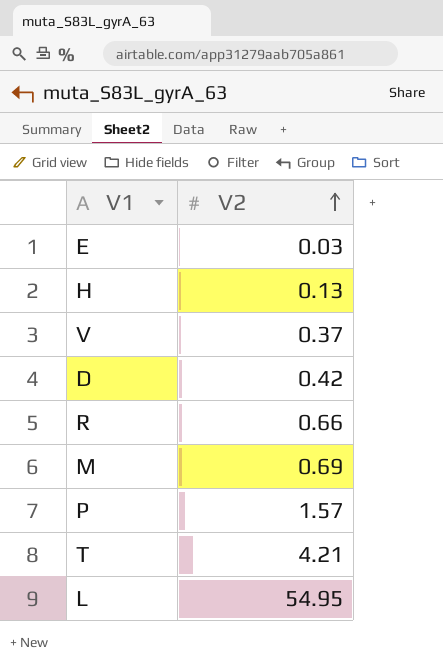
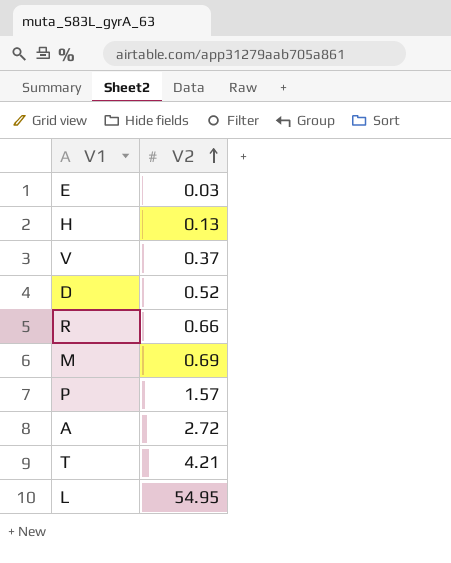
D | V2: 0.42 -> 0.52
row A: none -> 2.72

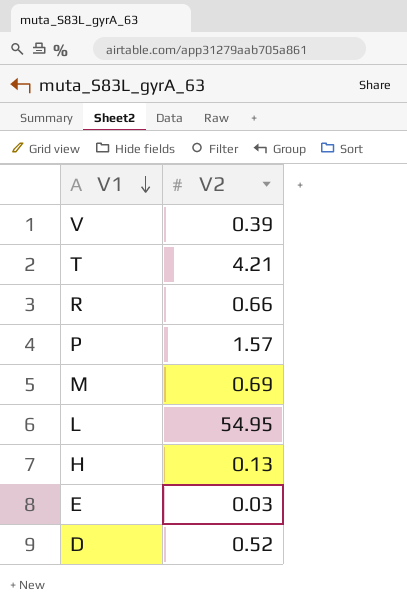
row order: V2 ascending -> V1 descending
row A: 2.72 -> none
V | V2: 0.37 -> 0.39

